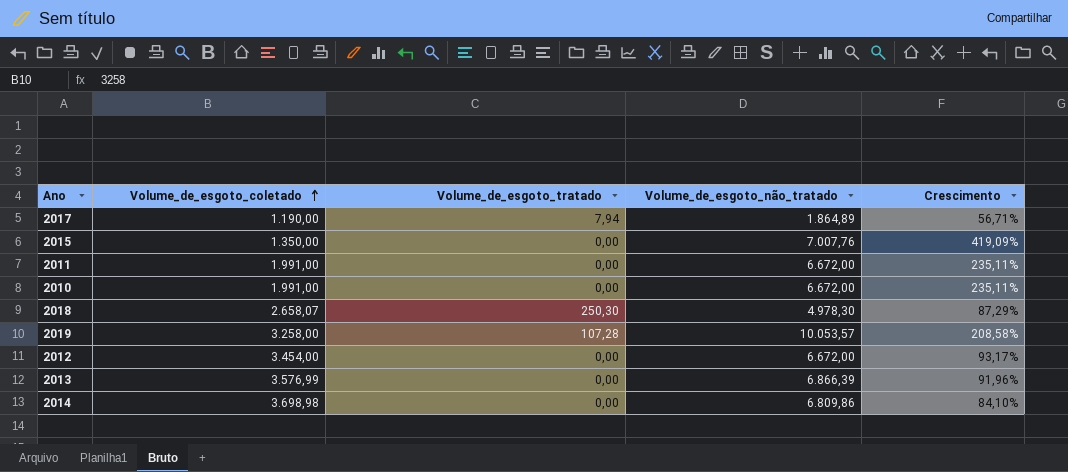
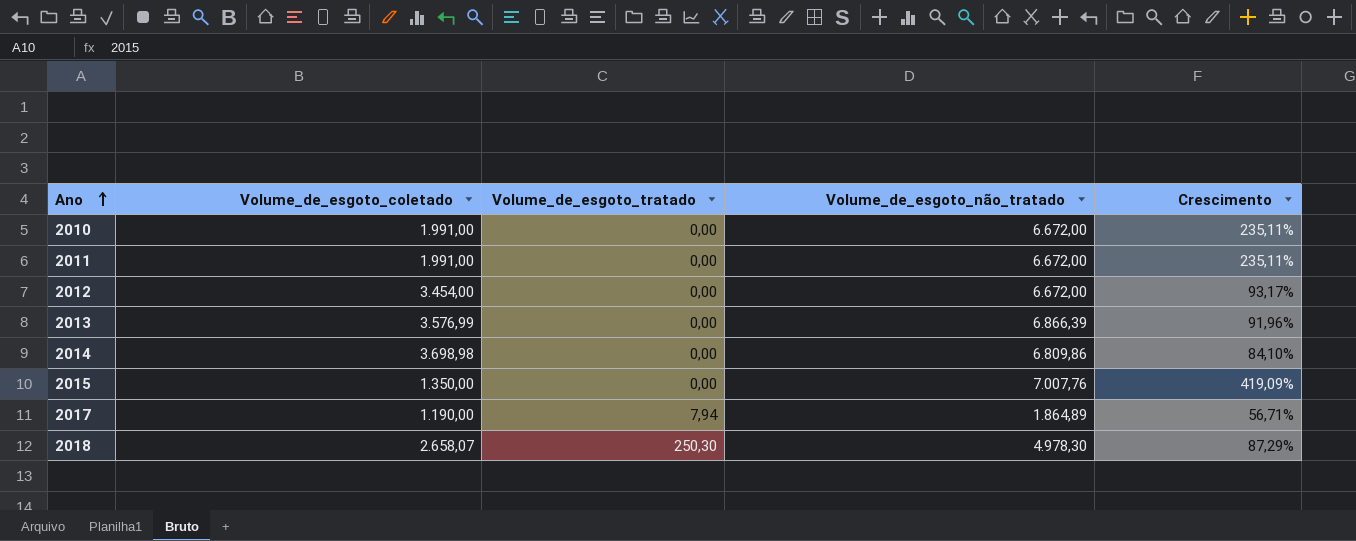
row order: Volume_de_esgoto_coletado ascending -> Ano ascending
row 2019: 3.258,00 | 107,28 | 10.053,57 | 208,58% -> none

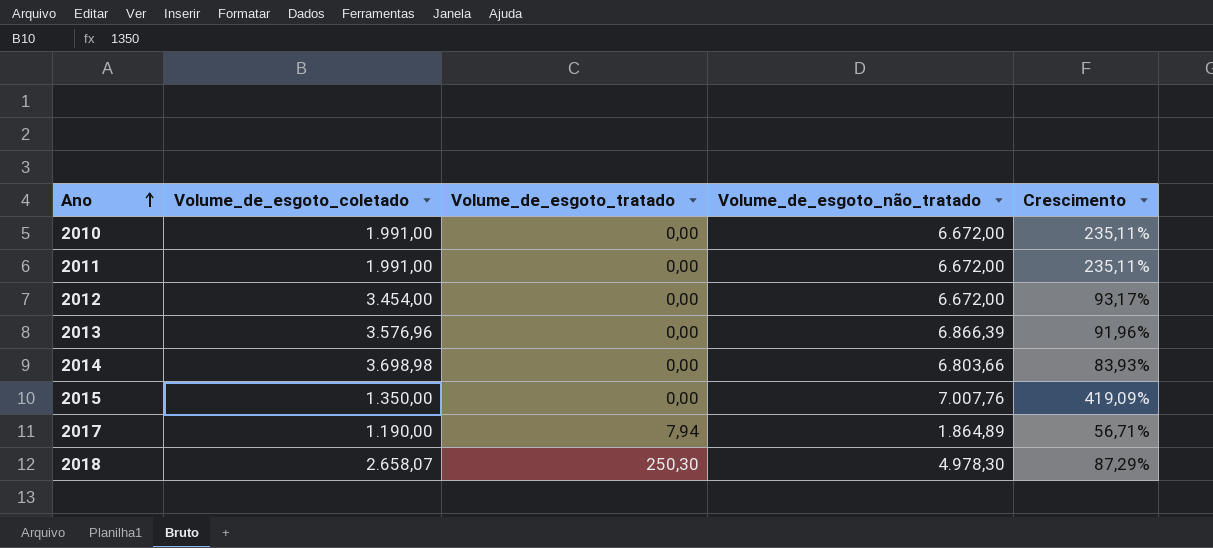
2013 | Volume_de_esgoto_coletado: 3.576,99 -> 3.576,96
2014 | Volume_de_esgoto_não_tratado: 6.809,86 -> 6.803,66
2014 | Crescimento: 84,10% -> 83,93%

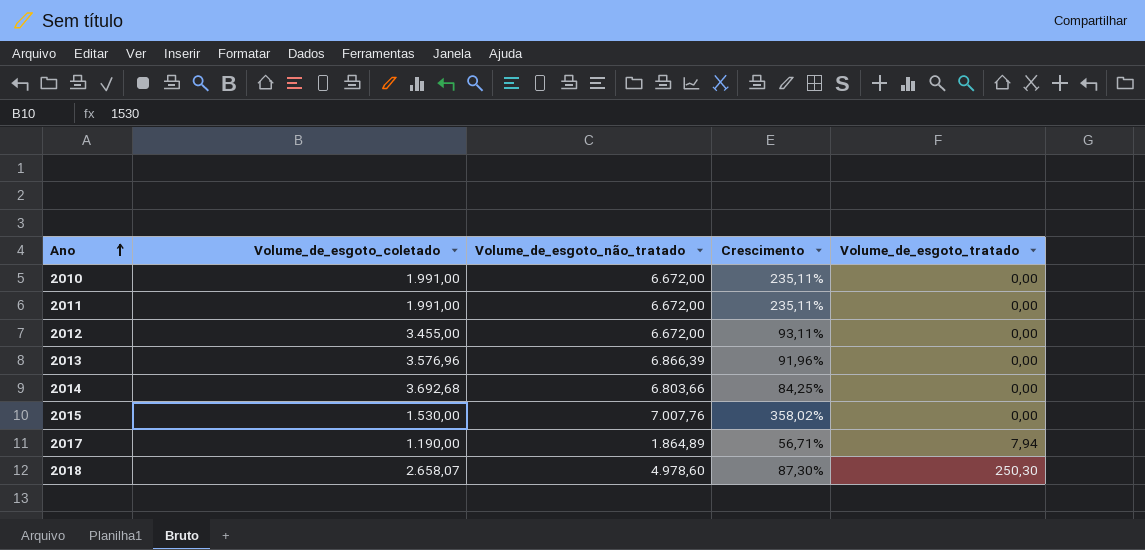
column Volume_de_esgoto_tratado | position: 3 -> 5
2012 | Volume_de_esgoto_coletado: 3.454,00 -> 3.455,00
2012 | Crescimento: 93,17% -> 93,11%
2014 | Volume_de_esgoto_coletado: 3.698,98 -> 3.692,68
2014 | Crescimento: 83,93% -> 84,25%
2015 | Volume_de_esgoto_coletado: 1.350,00 -> 1.530,00
2015 | Crescimento: 419,09% -> 358,02%
2018 | Volume_de_esgoto_não_tratado: 4.978,30 -> 4.978,60
2018 | Crescimento: 87,29% -> 87,30%

